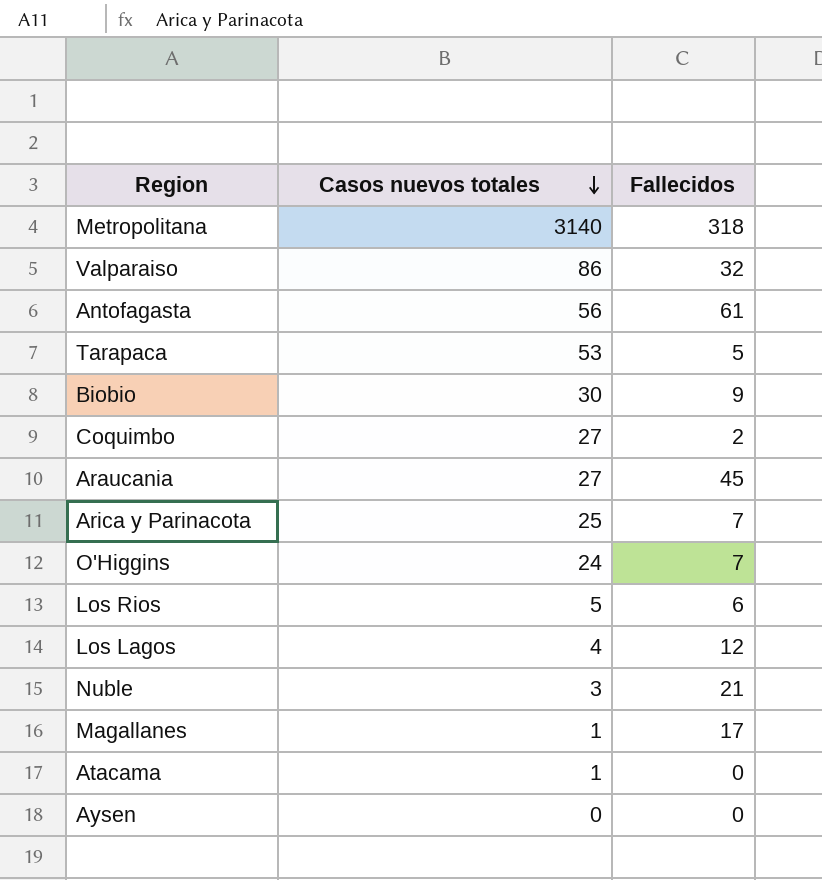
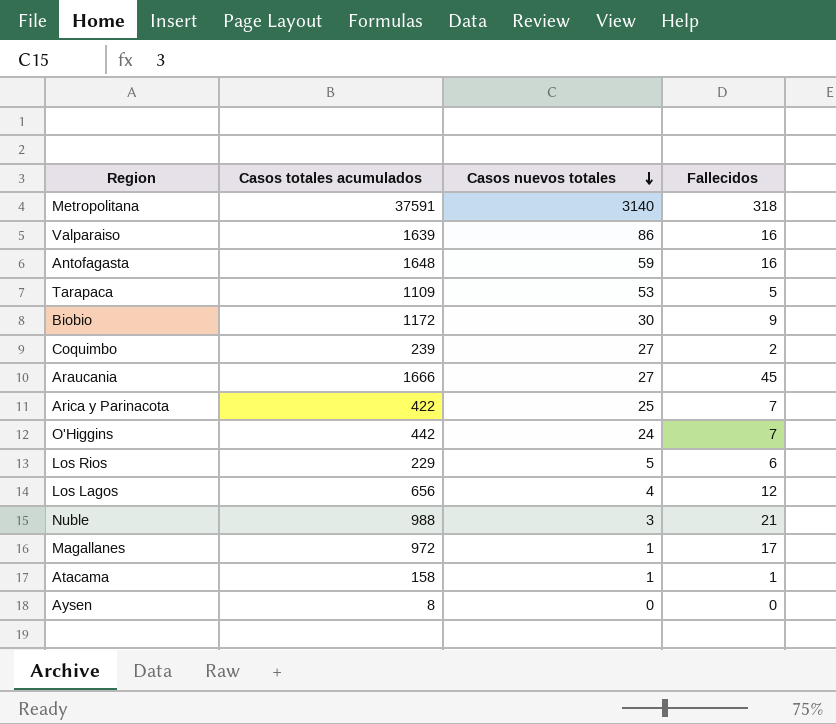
column Casos totales acumulados | position: none -> 2
Valparaiso | Fallecidos: 32 -> 16
Antofagasta | Casos nuevos totales: 56 -> 59
Antofagasta | Fallecidos: 61 -> 16
Atacama | Fallecidos: 0 -> 1

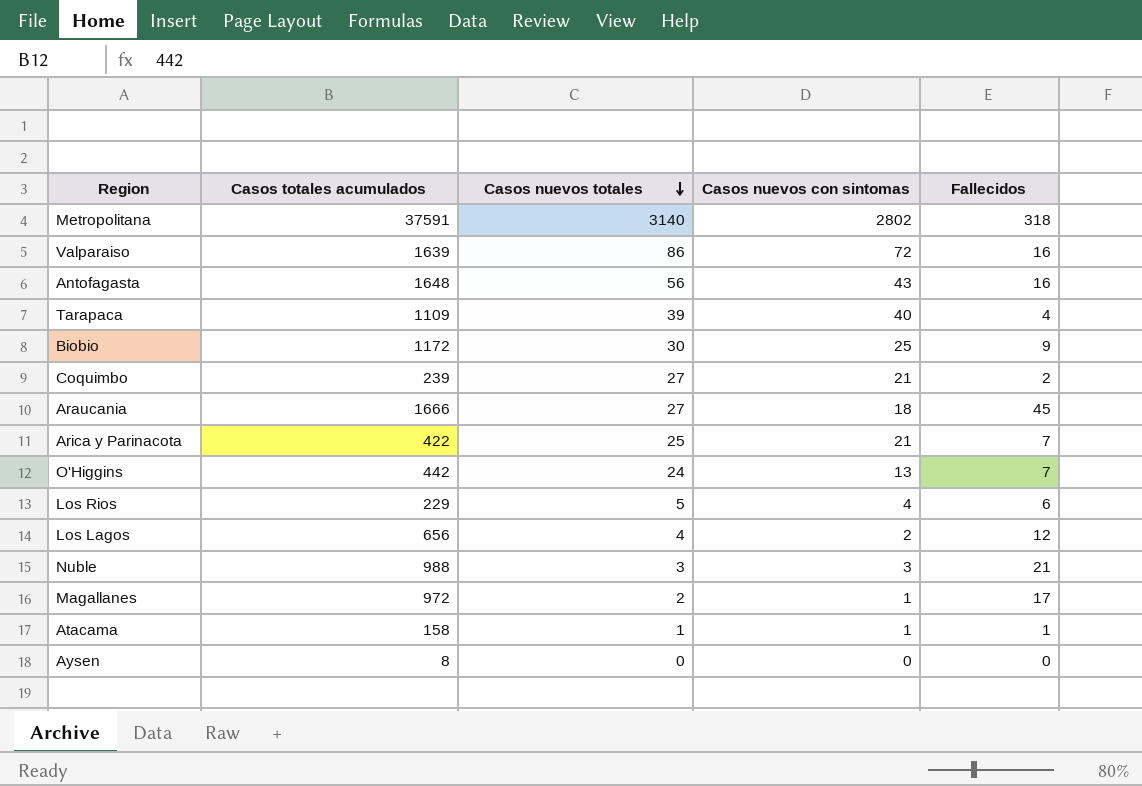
column Casos nuevos con sintomas | position: none -> 4
Antofagasta | Casos nuevos totales: 59 -> 56
Tarapaca | Casos nuevos totales: 53 -> 39
Tarapaca | Fallecidos: 5 -> 4
Magallanes | Casos nuevos totales: 1 -> 2

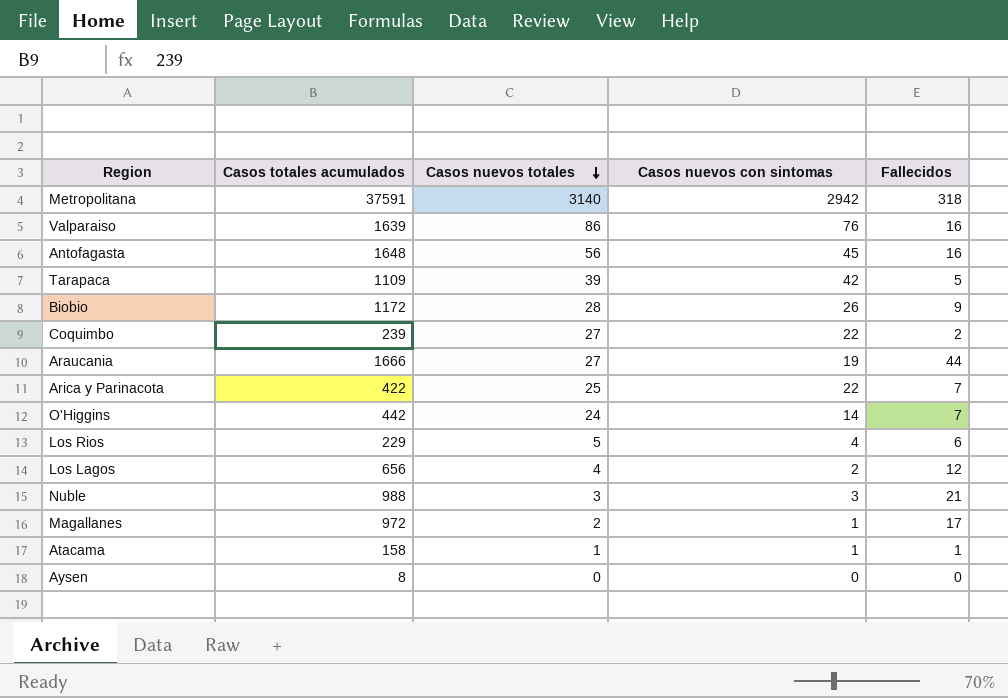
Metropolitana | Casos nuevos con sintomas: 2802 -> 2942
Valparaiso | Casos nuevos con sintomas: 72 -> 76
Antofagasta | Casos nuevos con sintomas: 43 -> 45
Tarapaca | Casos nuevos con sintomas: 40 -> 42
Tarapaca | Fallecidos: 4 -> 5
Biobio | Casos nuevos totales: 30 -> 28
Biobio | Casos nuevos con sintomas: 25 -> 26
Coquimbo | Casos nuevos con sintomas: 21 -> 22
Araucania | Casos nuevos con sintomas: 18 -> 19
Araucania | Fallecidos: 45 -> 44
Arica y Parinacota | Casos nuevos con sintomas: 21 -> 22
O'Higgins | Casos nuevos con sintomas: 13 -> 14

